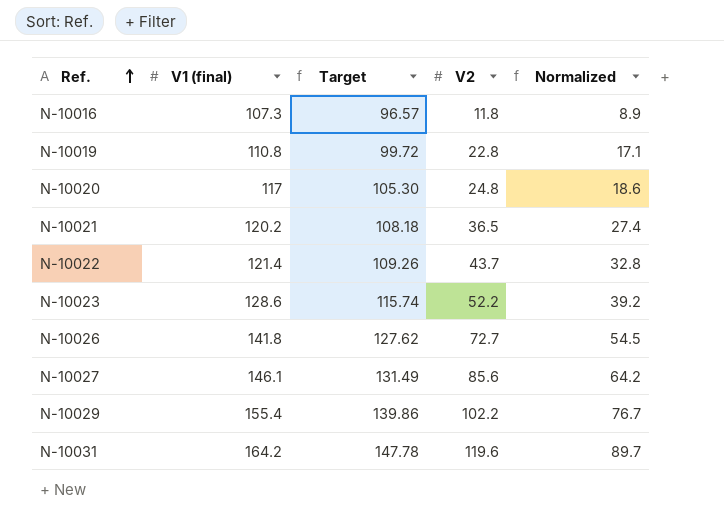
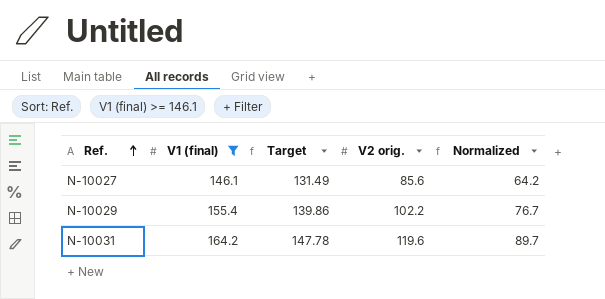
filter: none -> V1 (final) >= 146.1
column name: V2 -> V2 orig.

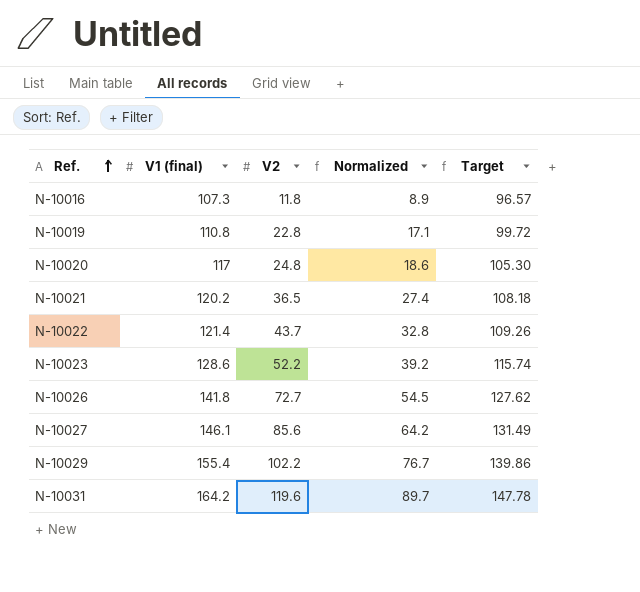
filter: V1 (final) >= 146.1 -> none
column name: V2 orig. -> V2
column Target | position: 3 -> 5

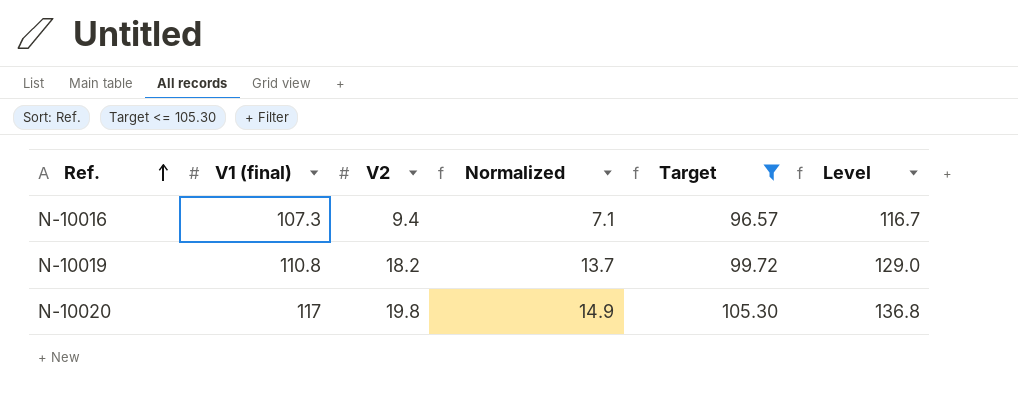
filter: none -> Target <= 105.30
column Level | formula: none -> [V1 (final)] + [V2]
N-10016 | V2: 11.8 -> 9.4
N-10016 | Normalized: 8.9 -> 7.1
N-10019 | V2: 22.8 -> 18.2
N-10019 | Normalized: 17.1 -> 13.7
N-10020 | V2: 24.8 -> 19.8
N-10020 | Normalized: 18.6 -> 14.9

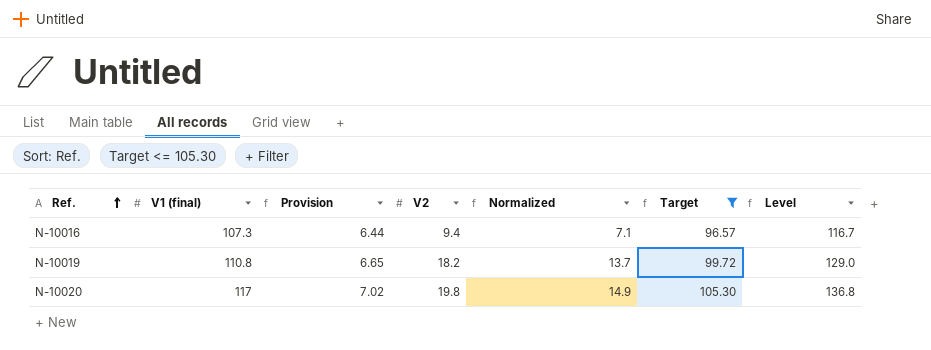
column Provision | formula: none -> [V1 (final)] * 0.06

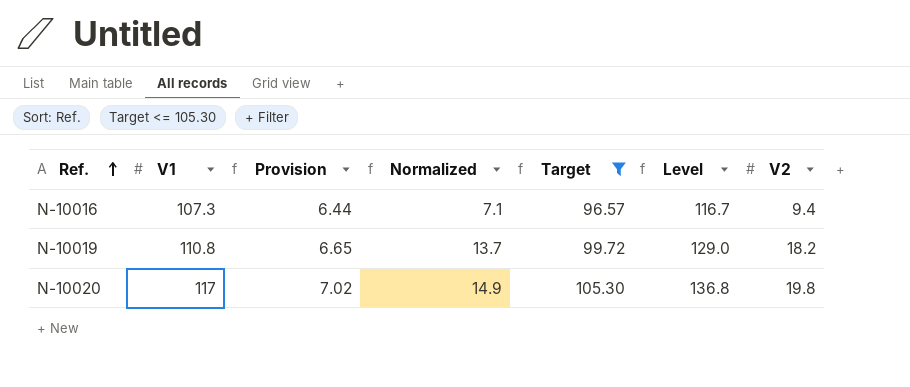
column name: V1 (final) -> V1
column V2 | position: 4 -> 7

